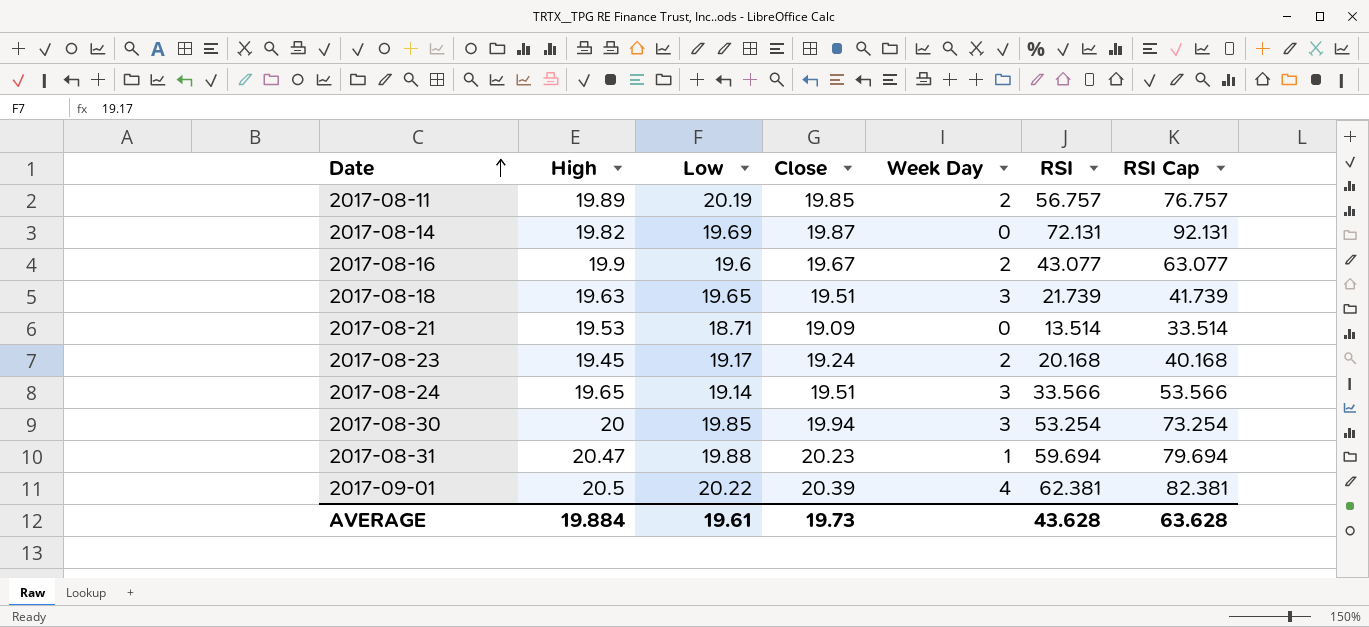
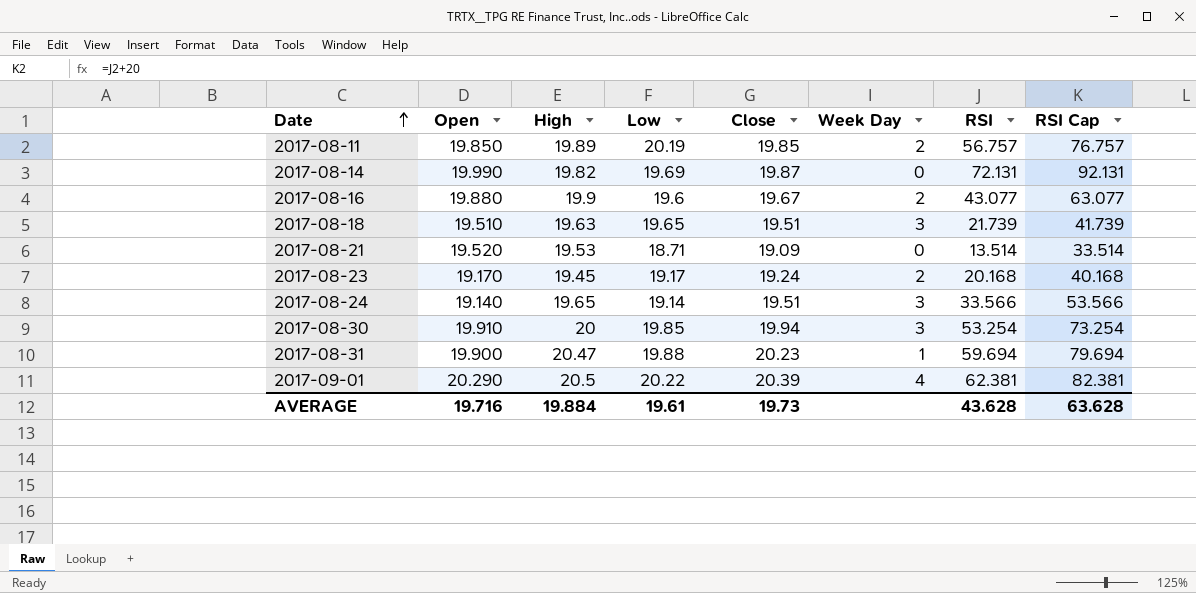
column Open | position: none -> 2

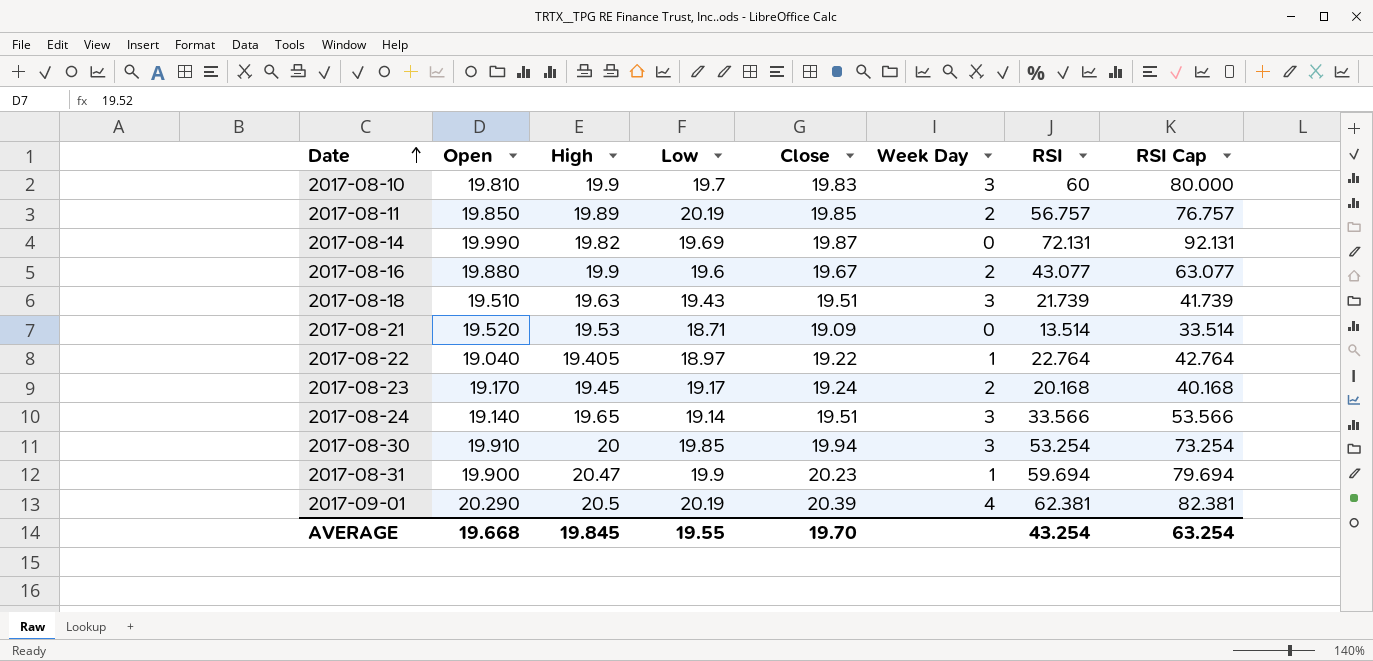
row 2017-08-10: none -> 19.810 | 19.9 | 19.7 | 19.83 | 3 | 60 | 80.000
2017-08-18 | Low: 19.65 -> 19.43
row 2017-08-22: none -> 19.040 | 19.405 | 18.97 | 19.22 | 1 | 22.764 | 42.764
2017-08-31 | Low: 19.88 -> 19.9
2017-09-01 | Low: 20.22 -> 20.19
AVERAGE | Open: 19.716 -> 19.668
AVERAGE | High: 19.884 -> 19.845
AVERAGE | Low: 19.61 -> 19.55
AVERAGE | Close: 19.73 -> 19.70
AVERAGE | RSI: 43.628 -> 43.254
AVERAGE | RSI Cap: 63.628 -> 63.254

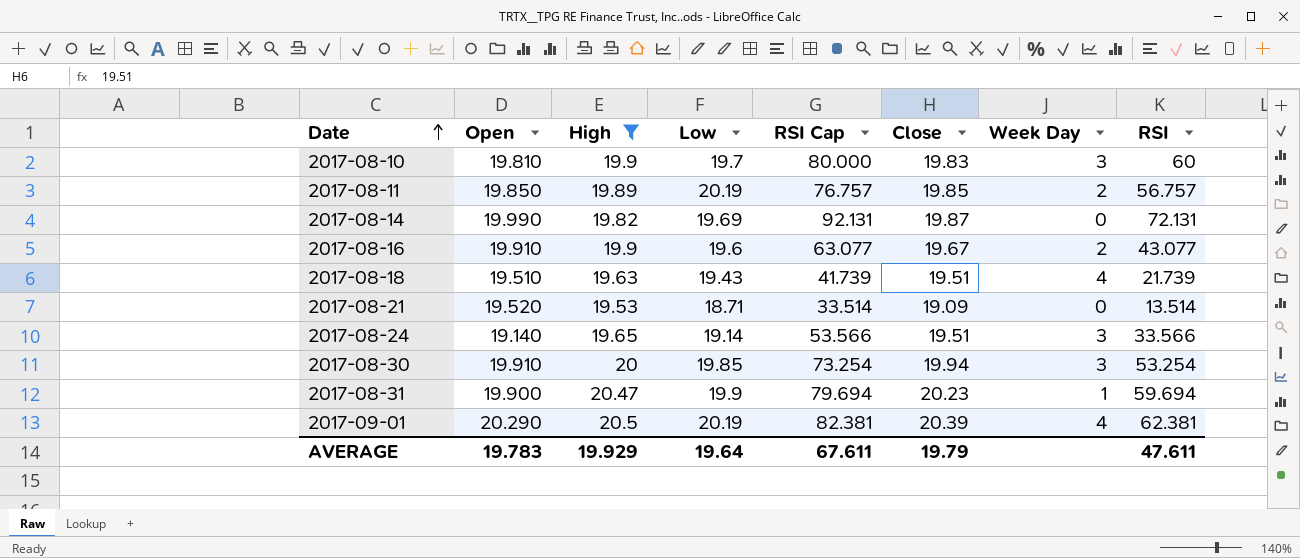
filter: none -> High >= 19.53
column RSI Cap | position: 8 -> 5
2017-08-16 | Open: 19.880 -> 19.910
2017-08-18 | Week Day: 3 -> 4
AVERAGE | Open: 19.668 -> 19.783
AVERAGE | High: 19.845 -> 19.929
AVERAGE | Low: 19.55 -> 19.64
AVERAGE | RSI Cap: 63.254 -> 67.611
AVERAGE | Close: 19.70 -> 19.79
AVERAGE | RSI: 43.254 -> 47.611

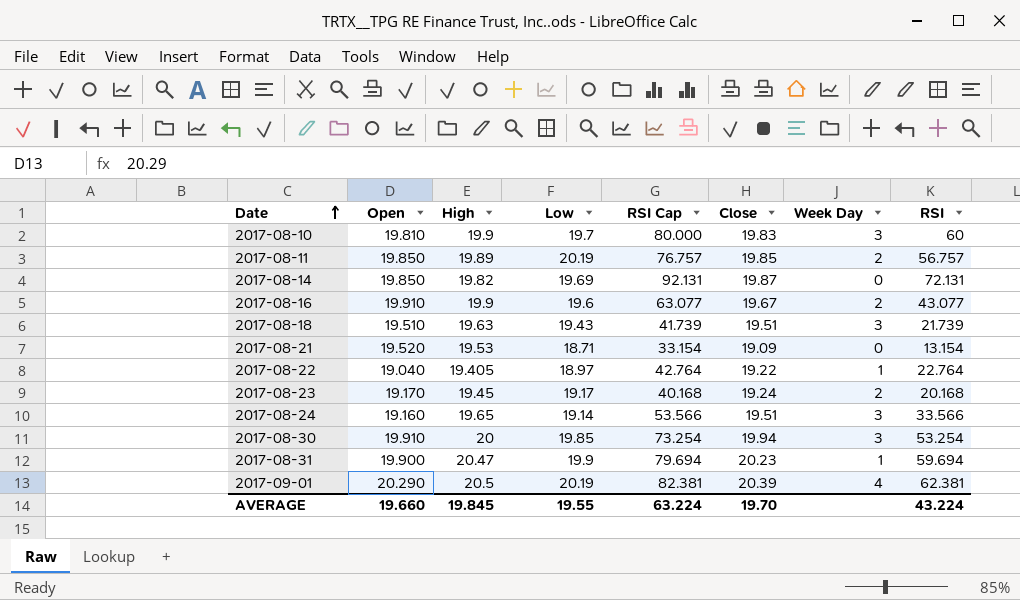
filter: High >= 19.53 -> none
2017-08-14 | Open: 19.990 -> 19.850
2017-08-18 | Week Day: 4 -> 3
2017-08-21 | RSI Cap: 33.514 -> 33.154
2017-08-21 | RSI: 13.514 -> 13.154
2017-08-24 | Open: 19.140 -> 19.160
AVERAGE | Open: 19.783 -> 19.660
AVERAGE | High: 19.929 -> 19.845
AVERAGE | Low: 19.64 -> 19.55
AVERAGE | RSI Cap: 67.611 -> 63.224
AVERAGE | Close: 19.79 -> 19.70
AVERAGE | RSI: 47.611 -> 43.224

